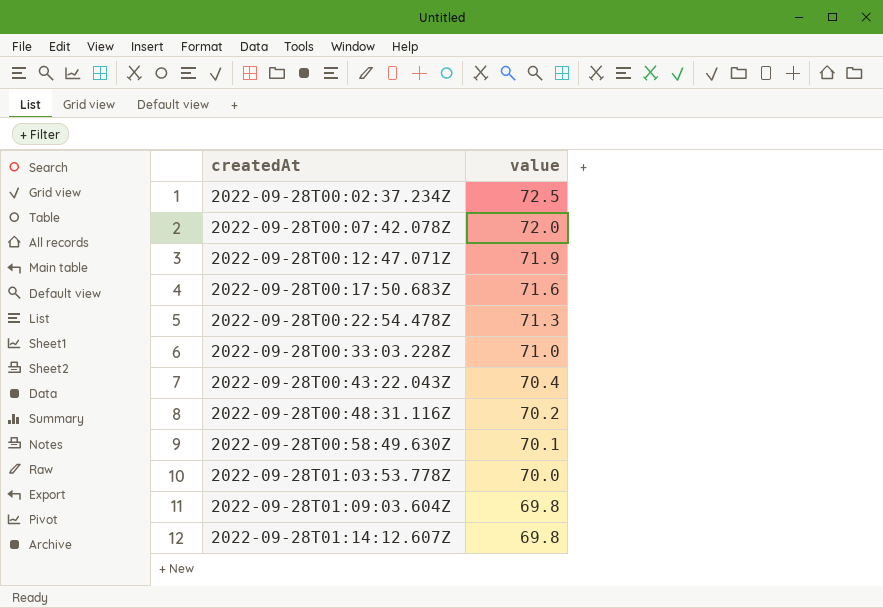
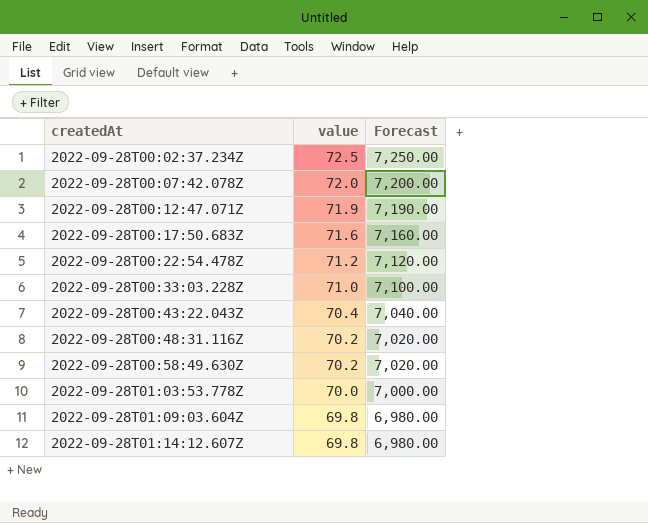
column Forecast | formula: none -> [value] * 100
2022-09-28T00:22:54.478Z | value: 71.3 -> 71.2
2022-09-28T00:58:49.630Z | value: 70.1 -> 70.2

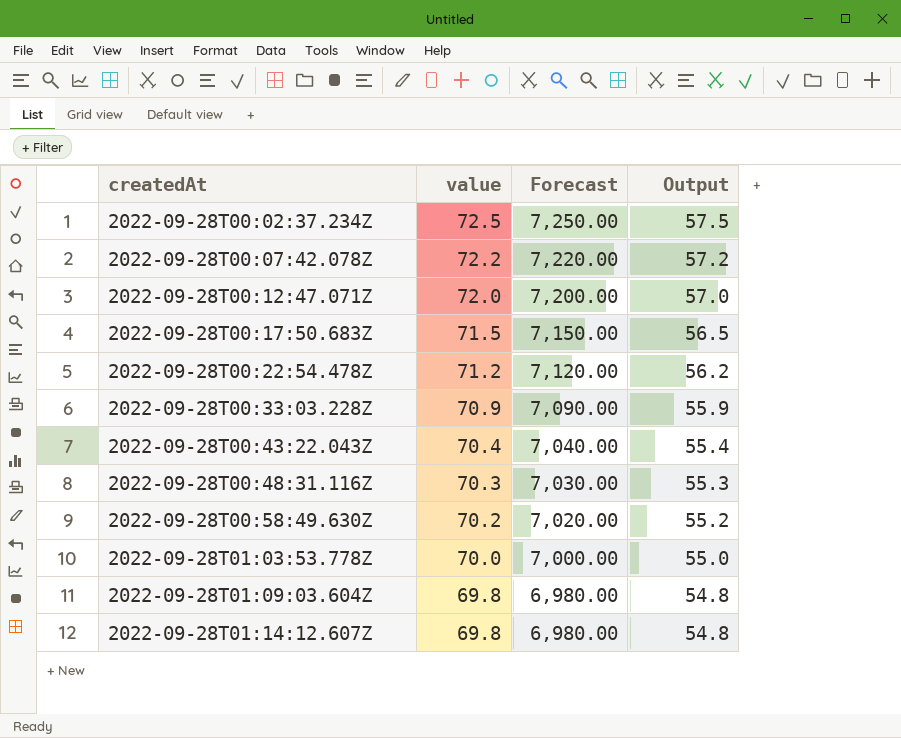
column Output | formula: none -> [value] - 15
2022-09-28T00:07:42.078Z | value: 72.0 -> 72.2
2022-09-28T00:07:42.078Z | Forecast: 7,200.00 -> 7,220.00
2022-09-28T00:12:47.071Z | value: 71.9 -> 72.0
2022-09-28T00:12:47.071Z | Forecast: 7,190.00 -> 7,200.00
2022-09-28T00:17:50.683Z | value: 71.6 -> 71.5
2022-09-28T00:17:50.683Z | Forecast: 7,160.00 -> 7,150.00
2022-09-28T00:33:03.228Z | value: 71.0 -> 70.9
2022-09-28T00:33:03.228Z | Forecast: 7,100.00 -> 7,090.00
2022-09-28T00:48:31.116Z | value: 70.2 -> 70.3
2022-09-28T00:48:31.116Z | Forecast: 7,020.00 -> 7,030.00

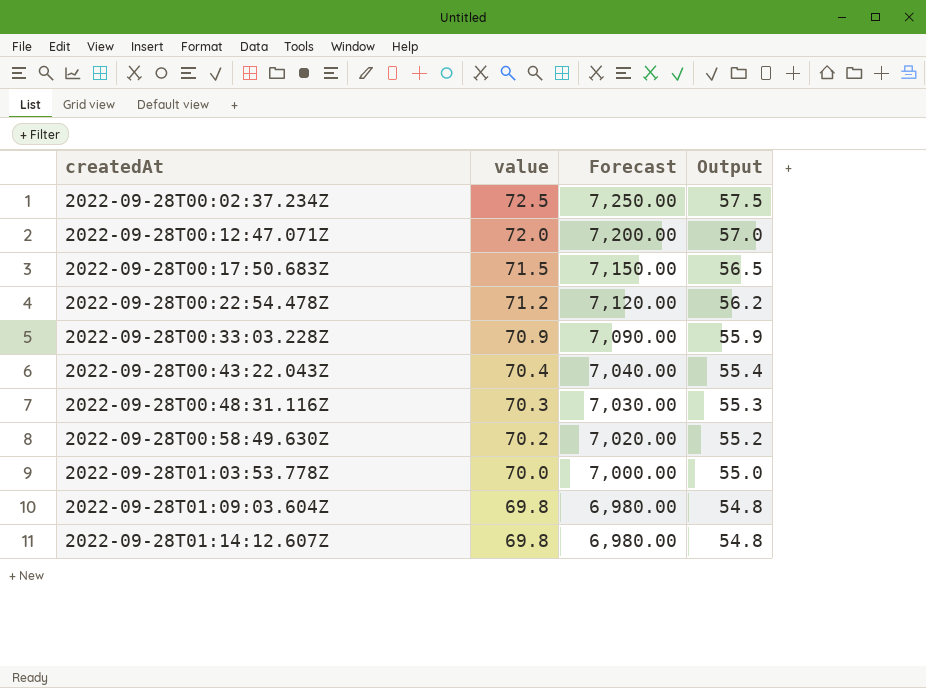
row 2022-09-28T00:07:42.078Z: 72.2 | 7,220.00 | 57.2 -> none

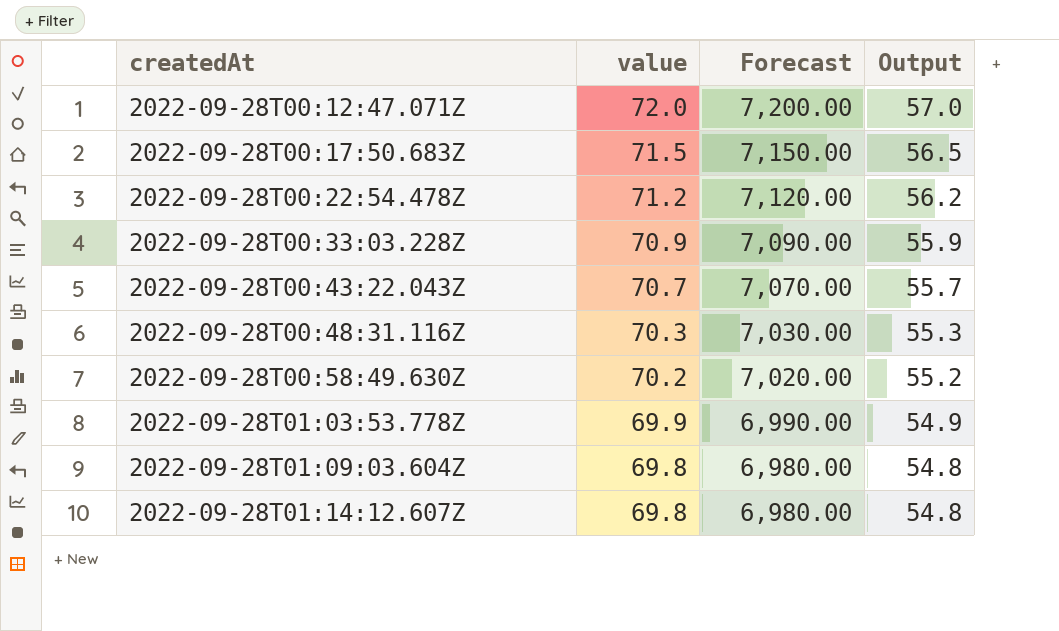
row 2022-09-28T00:02:37.234Z: 72.5 | 7,250.00 | 57.5 -> none
2022-09-28T00:43:22.043Z | value: 70.4 -> 70.7
2022-09-28T00:43:22.043Z | Forecast: 7,040.00 -> 7,070.00
2022-09-28T00:43:22.043Z | Output: 55.4 -> 55.7
2022-09-28T01:03:53.778Z | value: 70.0 -> 69.9
2022-09-28T01:03:53.778Z | Forecast: 7,000.00 -> 6,990.00
2022-09-28T01:03:53.778Z | Output: 55.0 -> 54.9

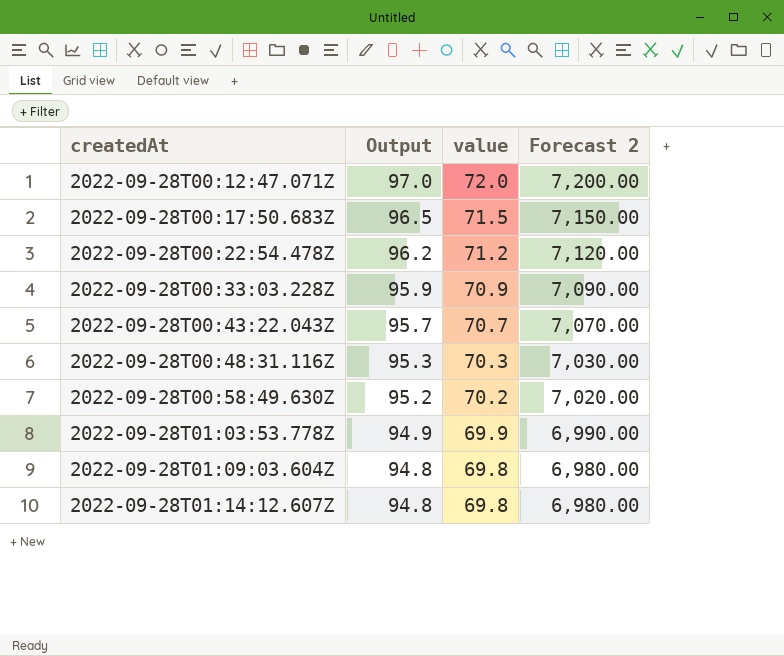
column Output | formula: [value] - 15 -> [value] + 25
column Output | position: 4 -> 2
column name: Forecast -> Forecast 2

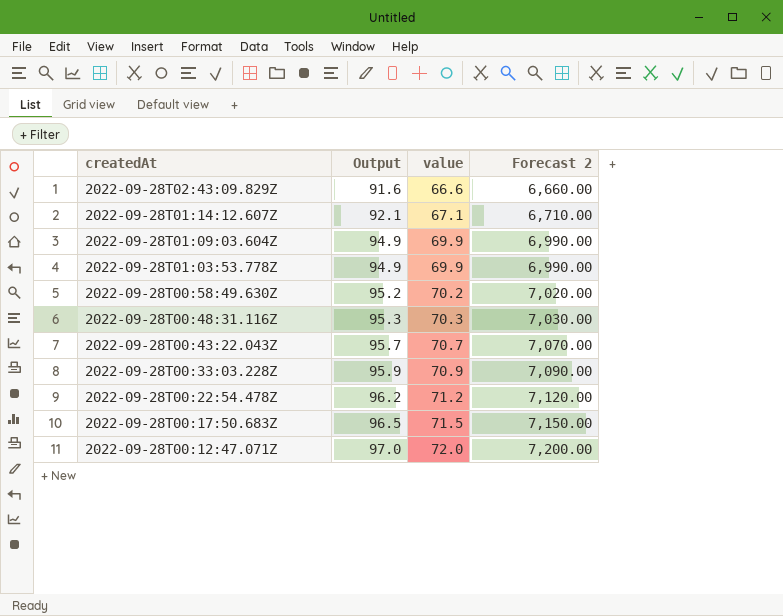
row order: createdAt ascending -> createdAt descending
row 2022-09-28T02:43:09.829Z: none -> 91.6 | 66.6 | 6,660.00
2022-09-28T01:14:12.607Z | Output: 94.8 -> 92.1
2022-09-28T01:14:12.607Z | value: 69.8 -> 67.1
2022-09-28T01:14:12.607Z | Forecast 2: 6,980.00 -> 6,710.00
2022-09-28T01:09:03.604Z | Output: 94.8 -> 94.9
2022-09-28T01:09:03.604Z | value: 69.8 -> 69.9
2022-09-28T01:09:03.604Z | Forecast 2: 6,980.00 -> 6,990.00

